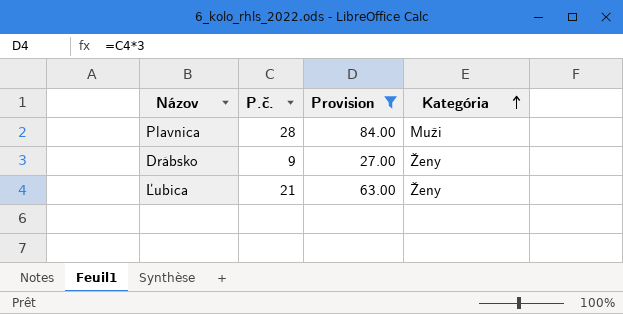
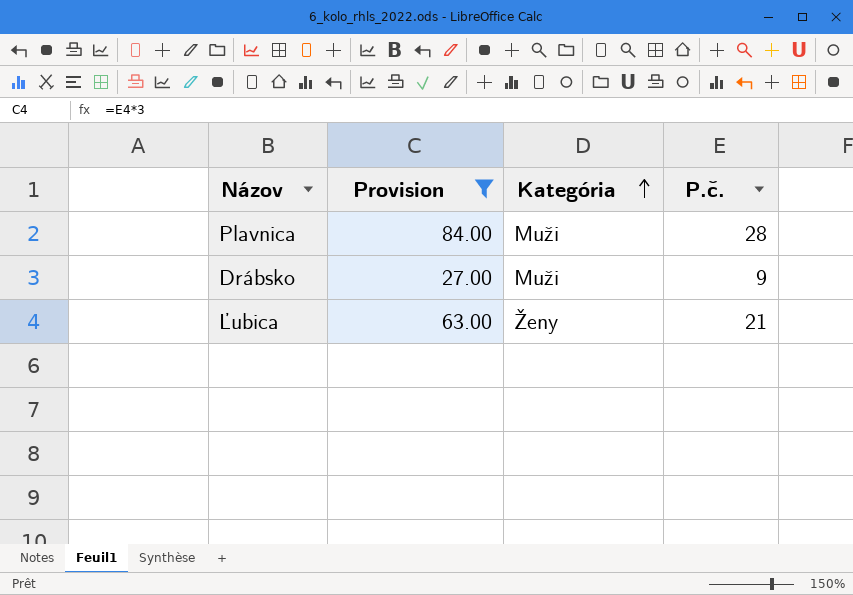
column P.č. | position: 2 -> 4
Drábsko | Kategória: Ženy -> Muži

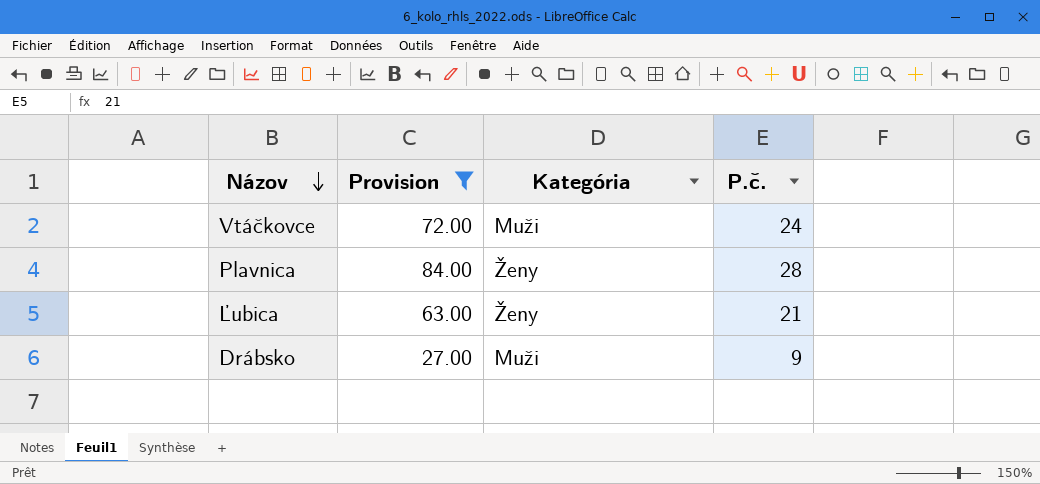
row order: Kategória ascending -> Názov descending
row Vtáčkovce: none -> 72.00 | Muži | 24
Plavnica | Kategória: Muži -> Ženy

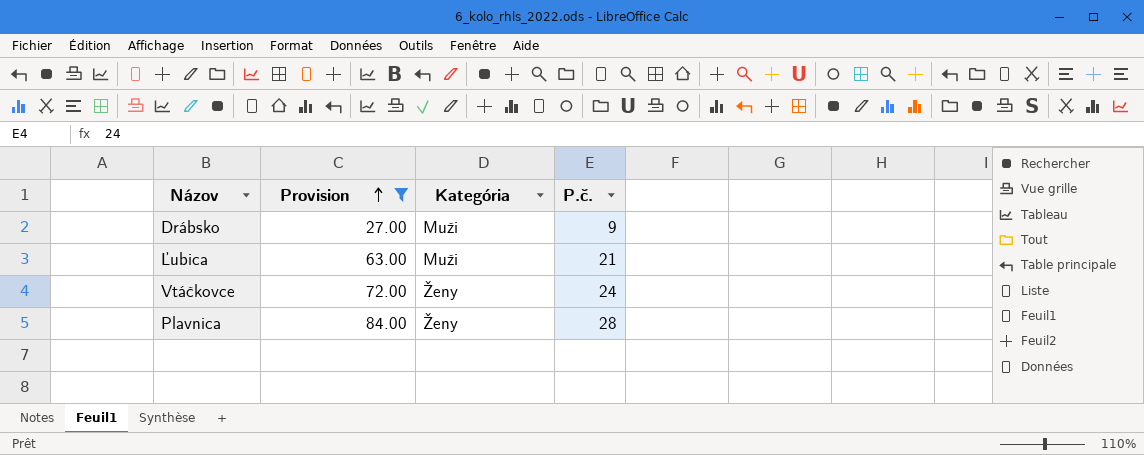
row order: Názov descending -> Provision ascending
Ľubica | Kategória: Ženy -> Muži
Vtáčkovce | Kategória: Muži -> Ženy

